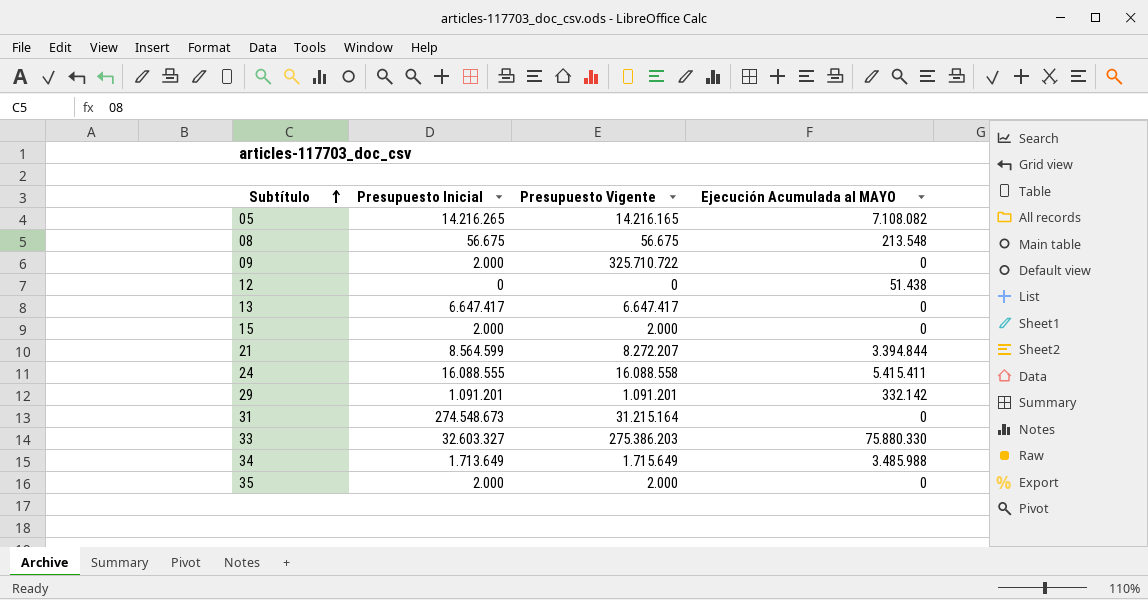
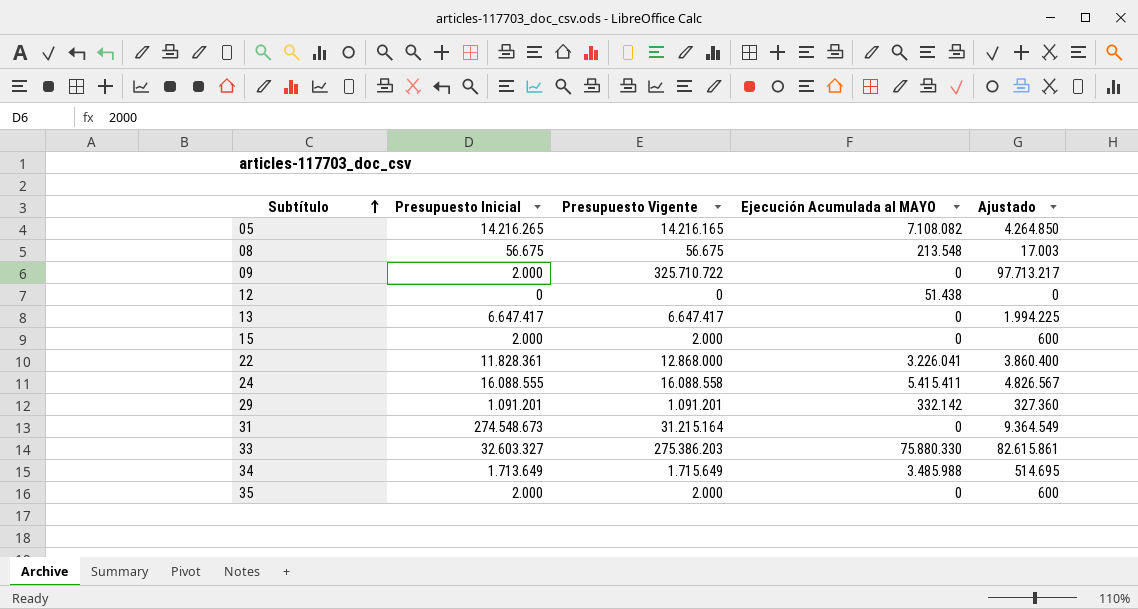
column Ajustado | formula: none -> [Presupuesto Vigente] * 0,3
row 21: 8.564.599 | 8.272.207 | 3.394.844 -> none
row 22: none -> 11.828.361 | 12.868.000 | 3.226.041 | 3.860.400

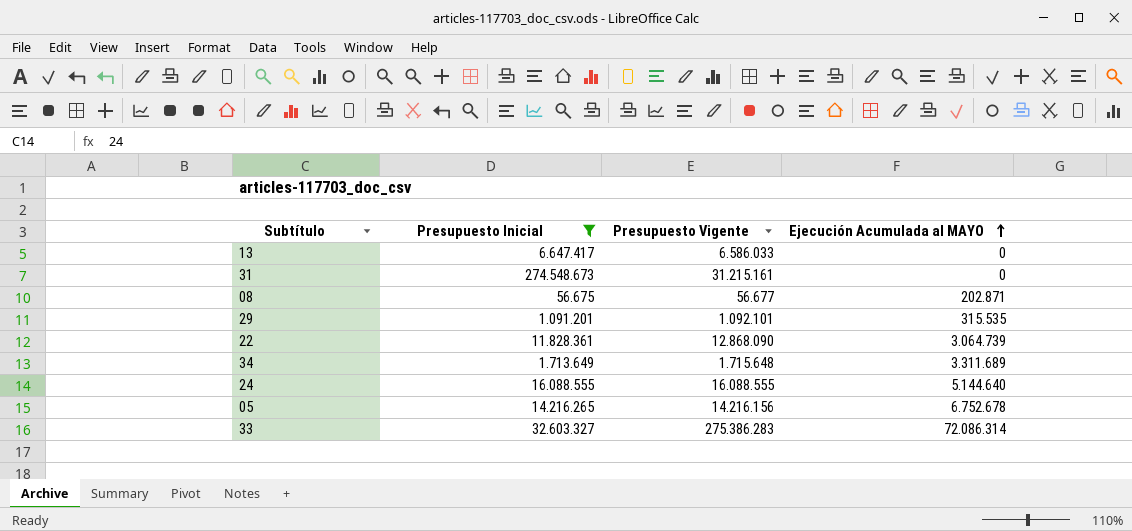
filter: none -> Presupuesto Inicial >= 56.675
row order: Subtítulo ascending -> Ejecución Acumulada al MAYO ascending
column Ajustado | formula: [Presupuesto Vigente] * 0,3 -> none
13 | Presupuesto Vigente: 6.647.417 -> 6.586.033
31 | Presupuesto Vigente: 31.215.164 -> 31.215.161
08 | Presupuesto Vigente: 56.675 -> 56.677
08 | Ejecución Acumulada al MAYO: 213.548 -> 202.871
29 | Presupuesto Vigente: 1.091.201 -> 1.092.101
29 | Ejecución Acumulada al MAYO: 332.142 -> 315.535
22 | Presupuesto Vigente: 12.868.000 -> 12.868.090
22 | Ejecución Acumulada al MAYO: 3.226.041 -> 3.064.739
34 | Presupuesto Vigente: 1.715.649 -> 1.715.648
34 | Ejecución Acumulada al MAYO: 3.485.988 -> 3.311.689
24 | Presupuesto Vigente: 16.088.558 -> 16.088.555
24 | Ejecución Acumulada al MAYO: 5.415.411 -> 5.144.640
05 | Presupuesto Vigente: 14.216.165 -> 14.216.156
05 | Ejecución Acumulada al MAYO: 7.108.082 -> 6.752.678
33 | Presupuesto Vigente: 275.386.203 -> 275.386.283
33 | Ejecución Acumulada al MAYO: 75.880.330 -> 72.086.314

